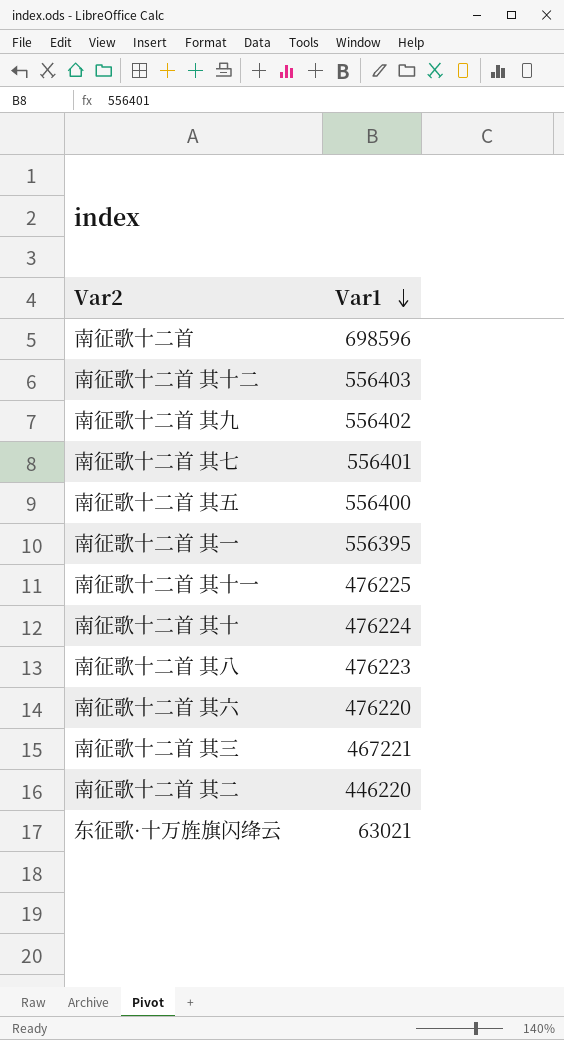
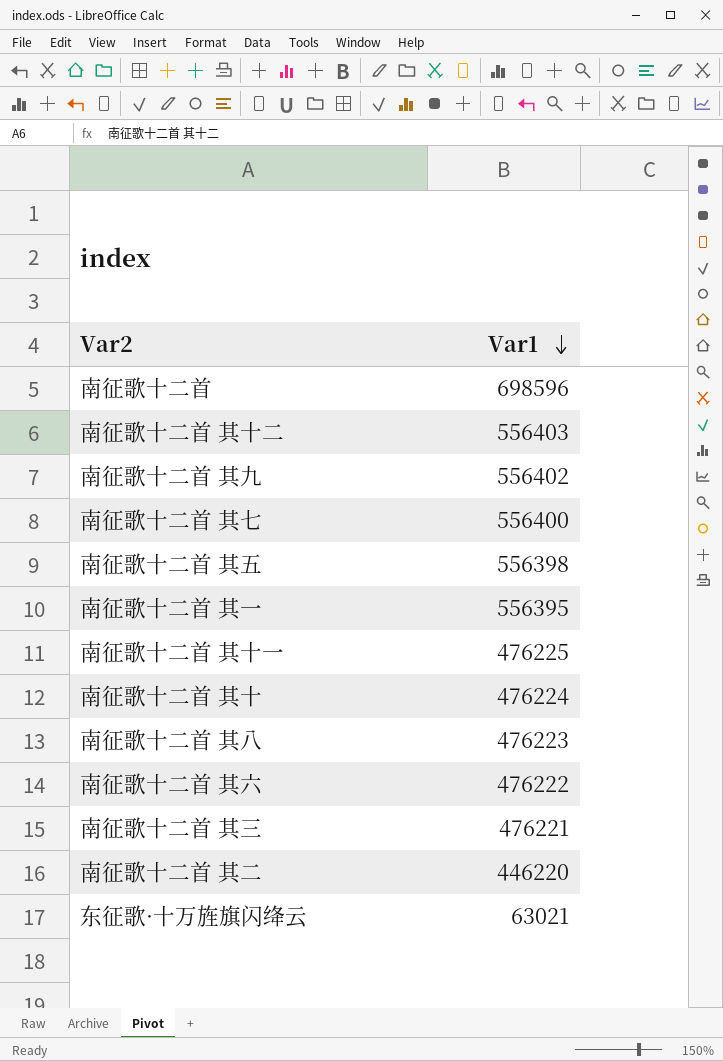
南征歌十二首 其七 | Var1: 556401 -> 556400
南征歌十二首 其五 | Var1: 556400 -> 556398
南征歌十二首 其六 | Var1: 476220 -> 476222
南征歌十二首 其三 | Var1: 467221 -> 476221

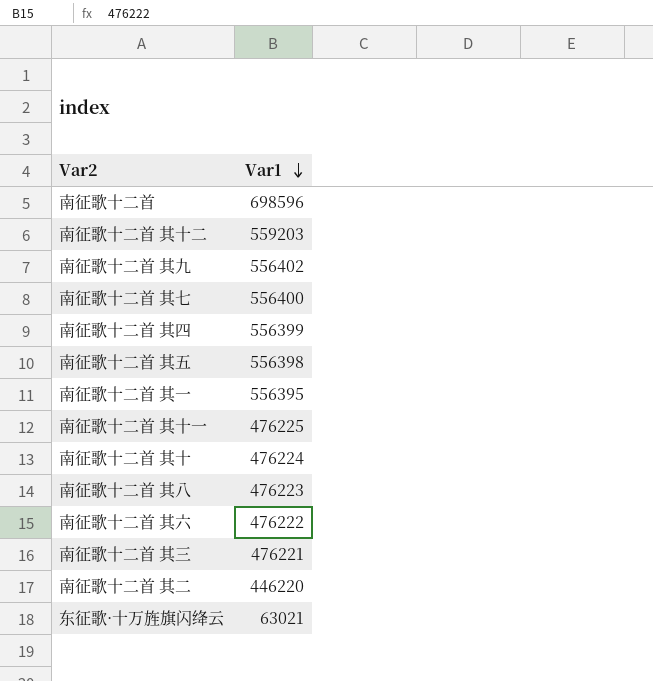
南征歌十二首 其十二 | Var1: 556403 -> 559203
row 南征歌十二首 其四: none -> 556399

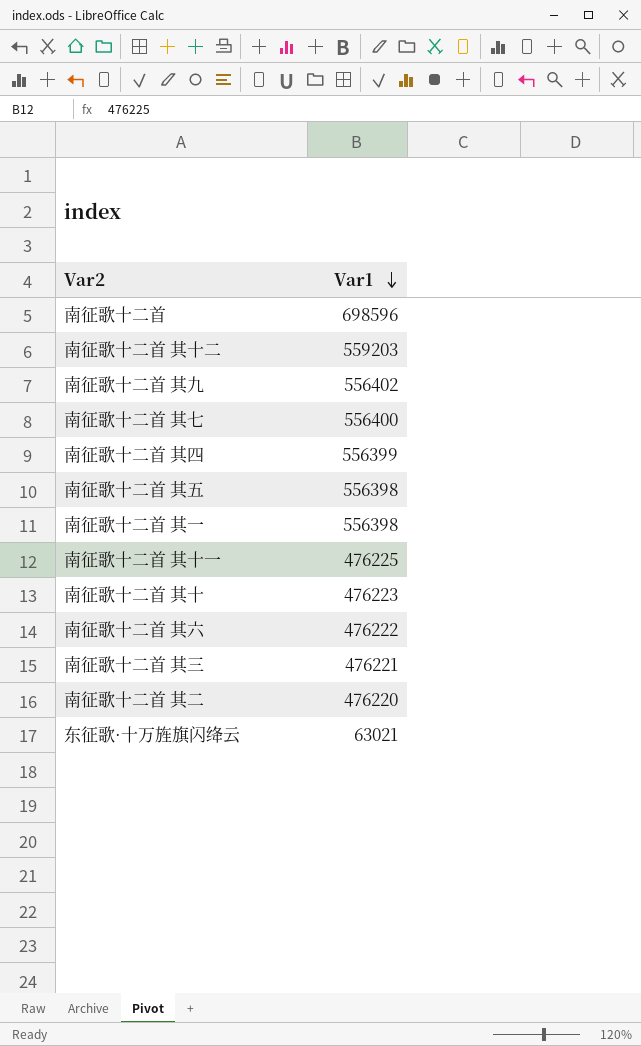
row 南征歌十二首 其八: 476223 -> none
南征歌十二首 其一 | Var1: 556395 -> 556398
南征歌十二首 其十 | Var1: 476224 -> 476223
南征歌十二首 其二 | Var1: 446220 -> 476220

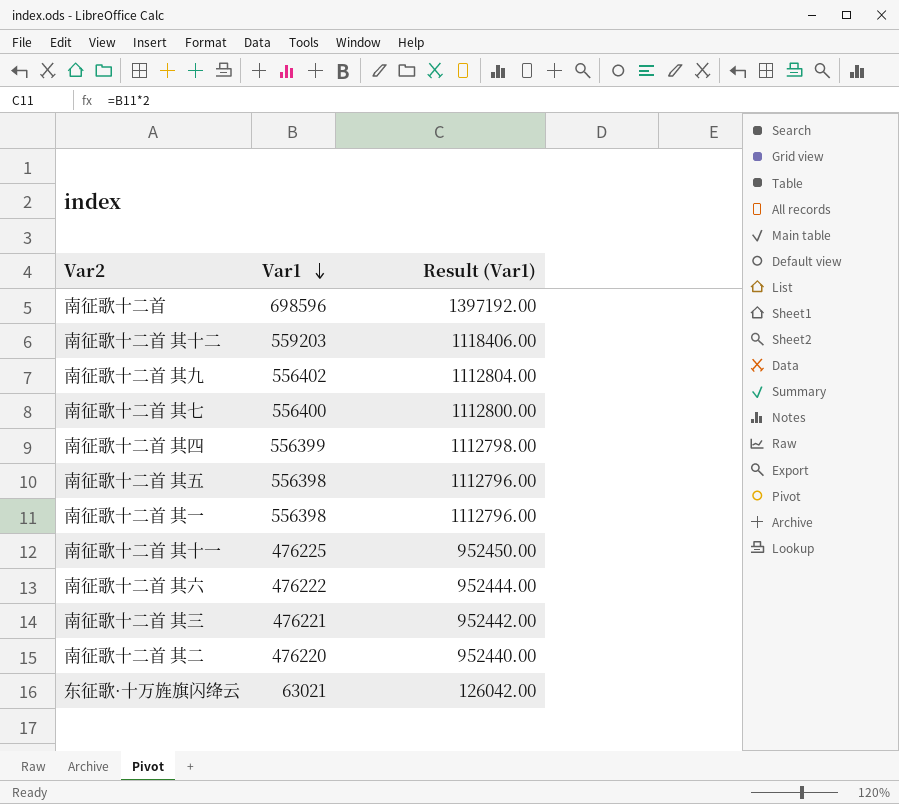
column Result (Var1) | formula: none -> [Var1] * 2
row 南征歌十二首 其十: 476223 -> none

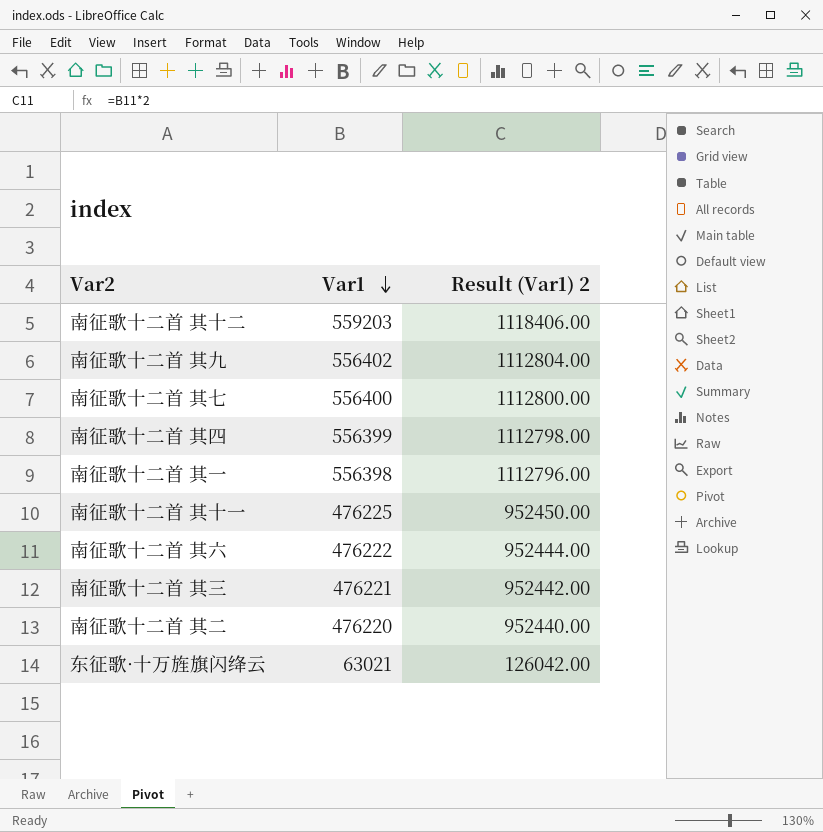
column name: Result (Var1) -> Result (Var1) 2
row 南征歌十二首: 698596 | 1397192.00 -> none
row 南征歌十二首 其五: 556398 | 1112796.00 -> none

